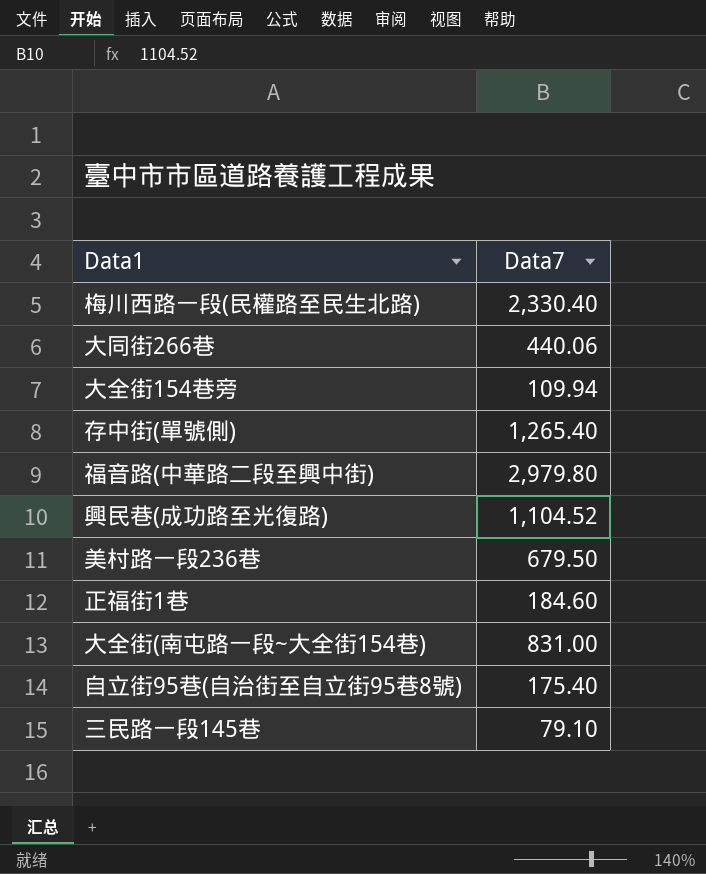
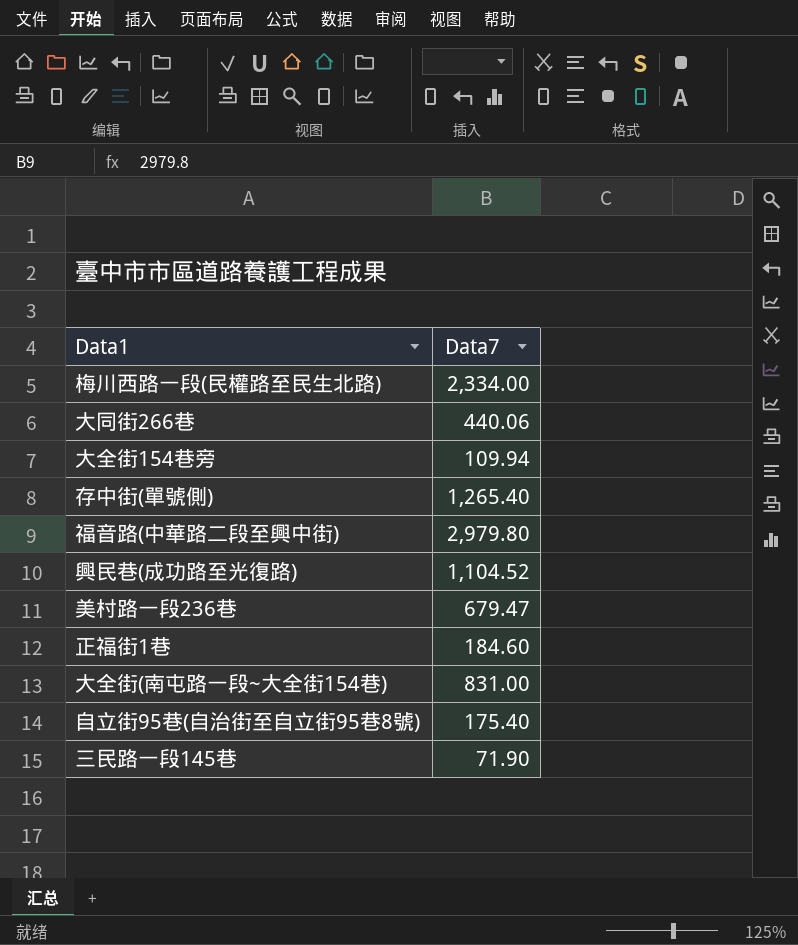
梅川西路一段(民權路至民生北路) | Data7: 2,330.40 -> 2,334.00
美村路一段236巷 | Data7: 679.50 -> 679.47
三民路一段145巷 | Data7: 79.10 -> 71.90

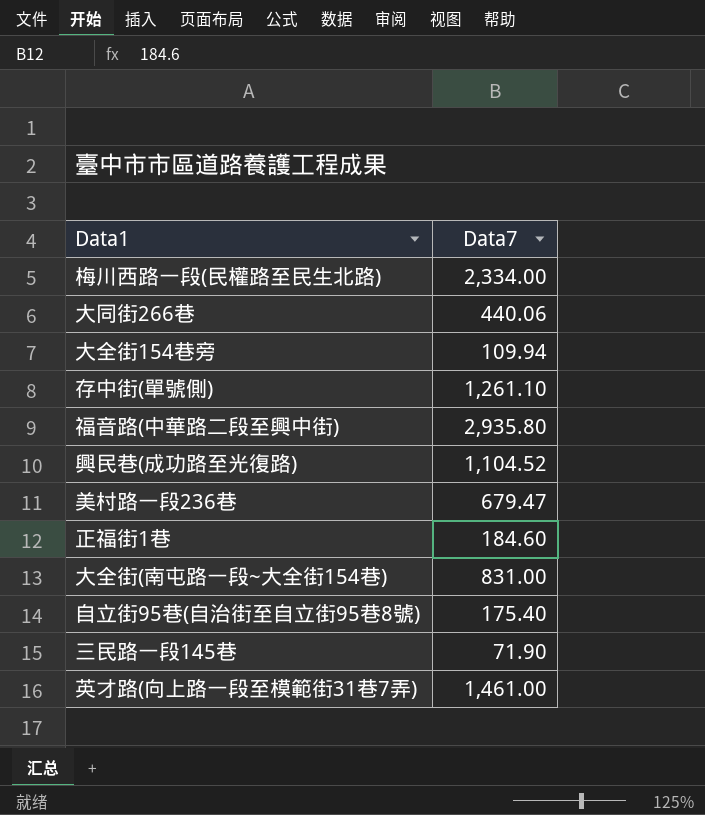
存中街(單號側) | Data7: 1,265.40 -> 1,261.10
福音路(中華路二段至興中街) | Data7: 2,979.80 -> 2,935.80
row 英才路(向上路一段至模範街31巷7弄): none -> 1,461.00

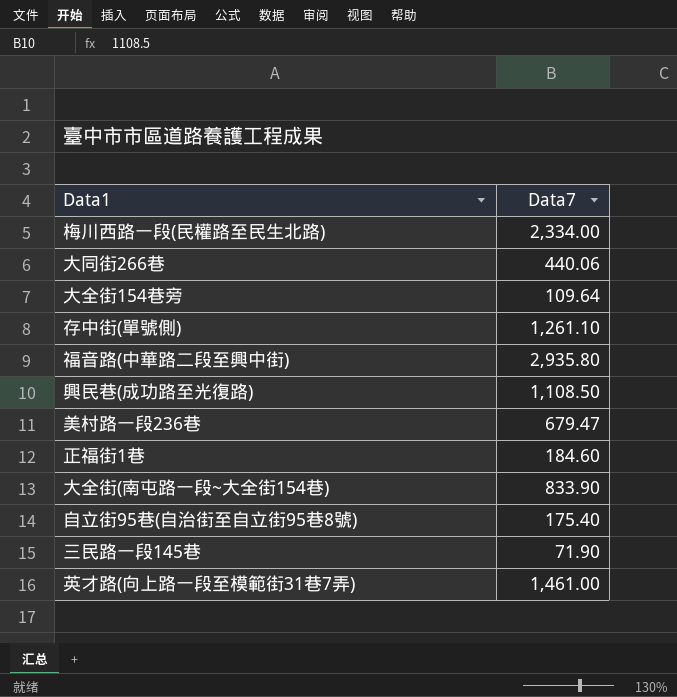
大全街154巷旁 | Data7: 109.94 -> 109.64
興民巷(成功路至光復路) | Data7: 1,104.52 -> 1,108.50
大全街(南屯路一段~大全街154巷) | Data7: 831.00 -> 833.90

